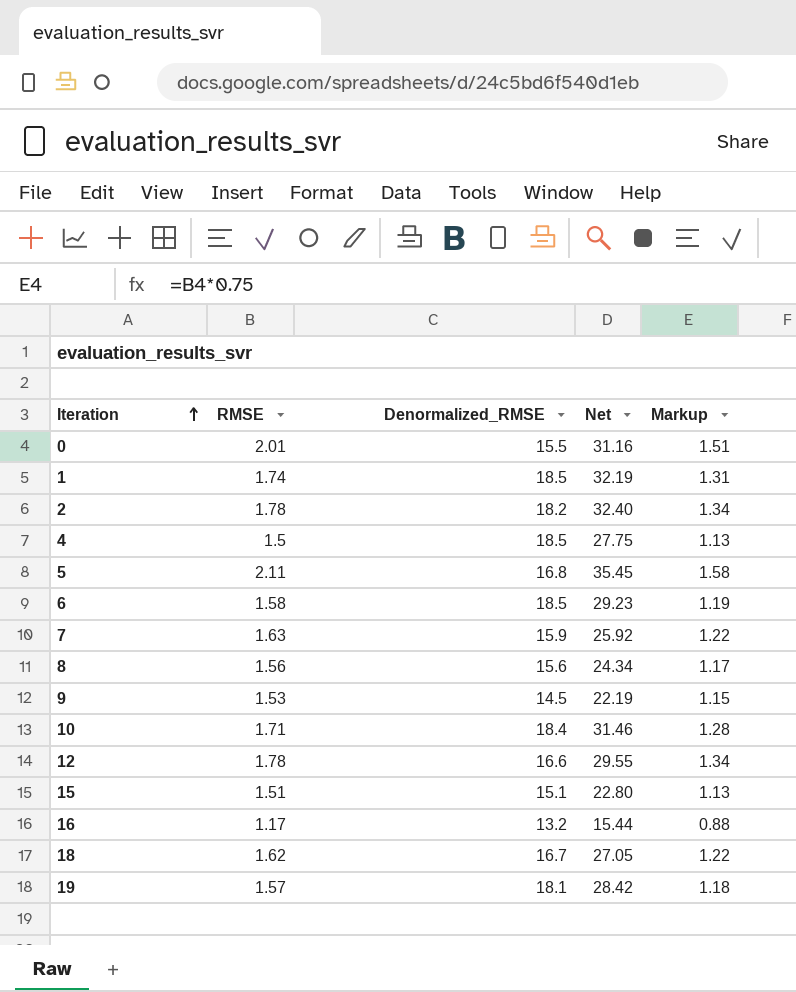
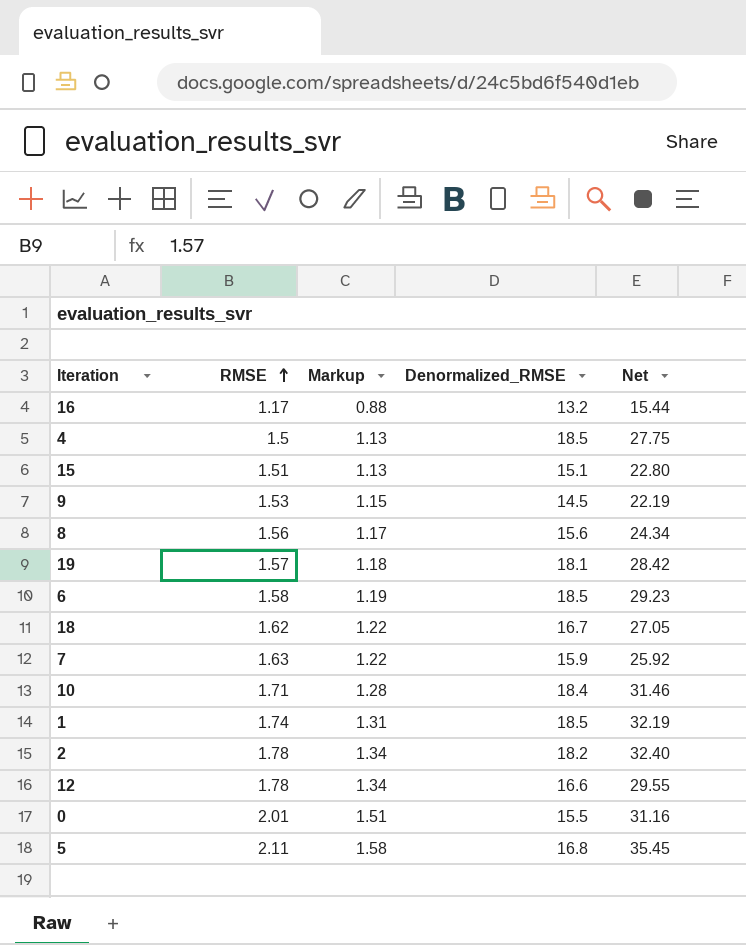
row order: Iteration ascending -> RMSE ascending
column Markup | position: 5 -> 3

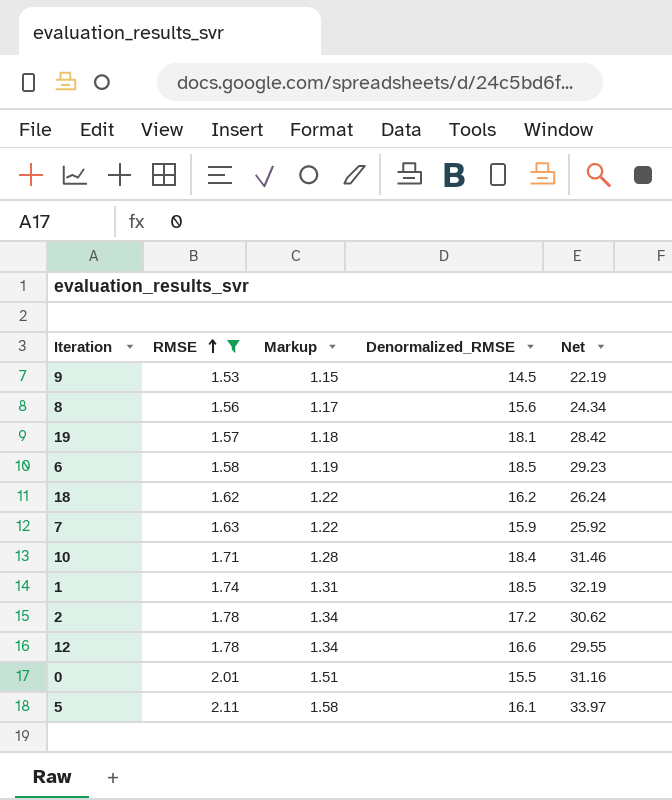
filter: none -> RMSE >= 1.53
18 | Denormalized_RMSE: 16.7 -> 16.2
18 | Net: 27.05 -> 26.24
2 | Denormalized_RMSE: 18.2 -> 17.2
2 | Net: 32.40 -> 30.62
5 | Denormalized_RMSE: 16.8 -> 16.1
5 | Net: 35.45 -> 33.97

